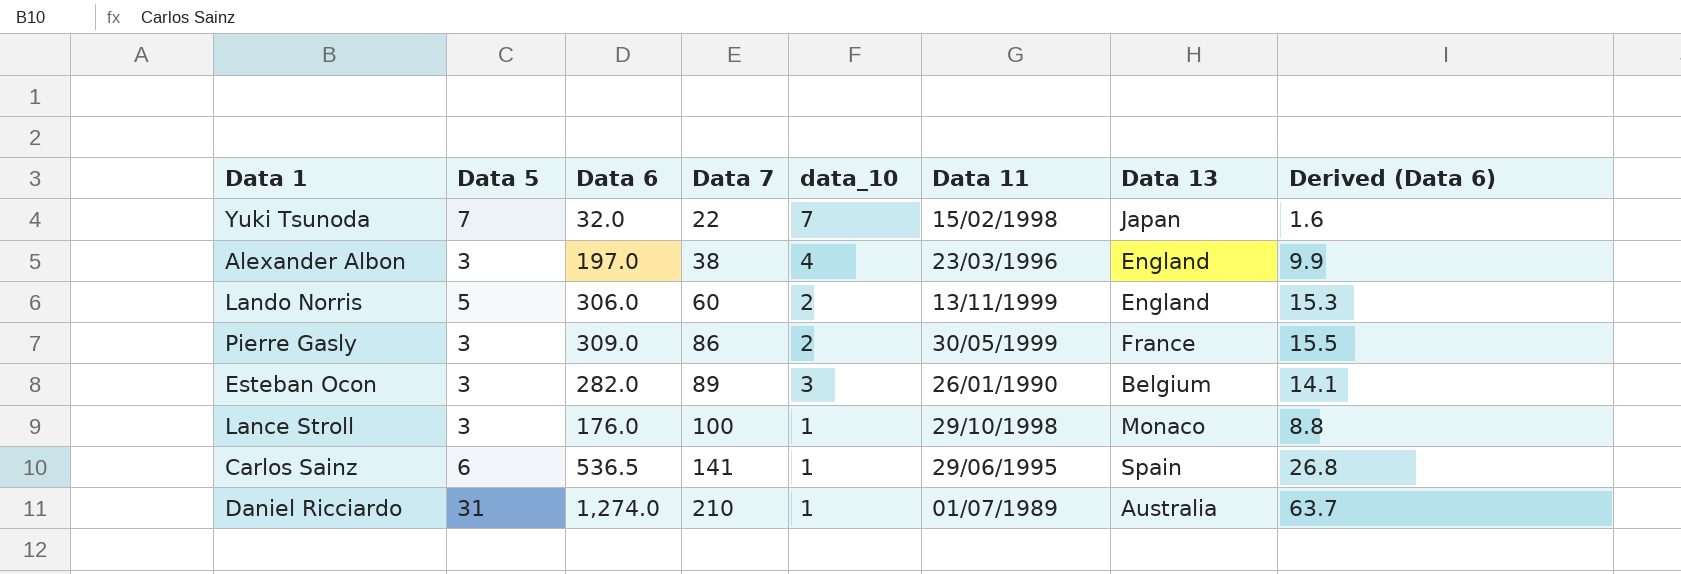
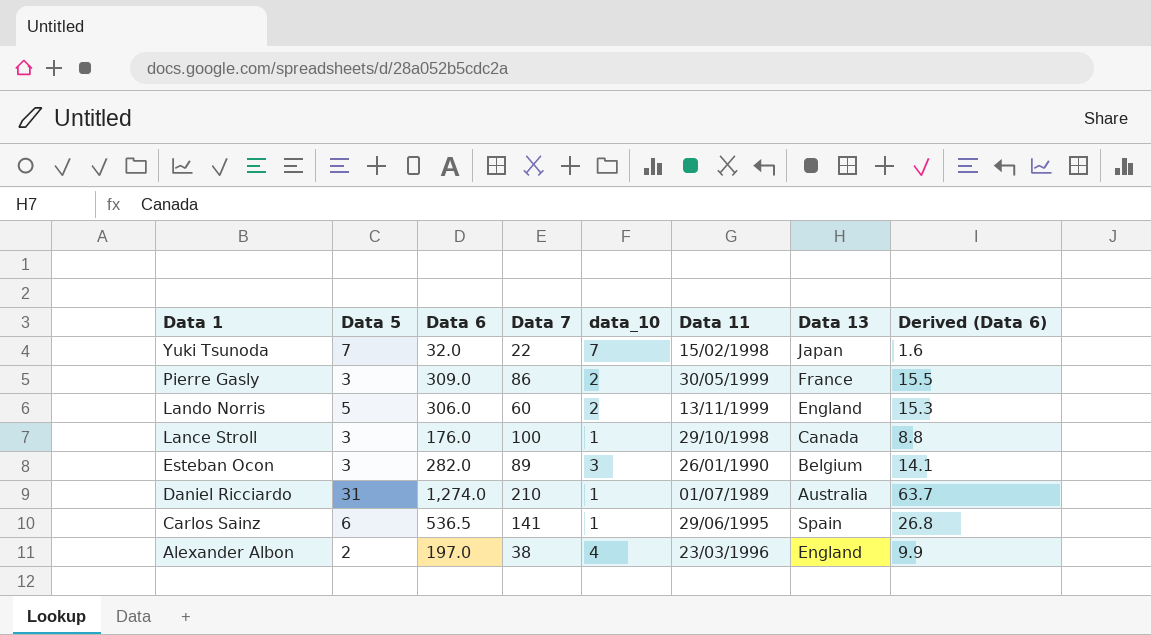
row order: Data 7 ascending -> Data 1 descending
Lance Stroll | Data 13: Monaco -> Canada
Alexander Albon | Data 5: 3 -> 2

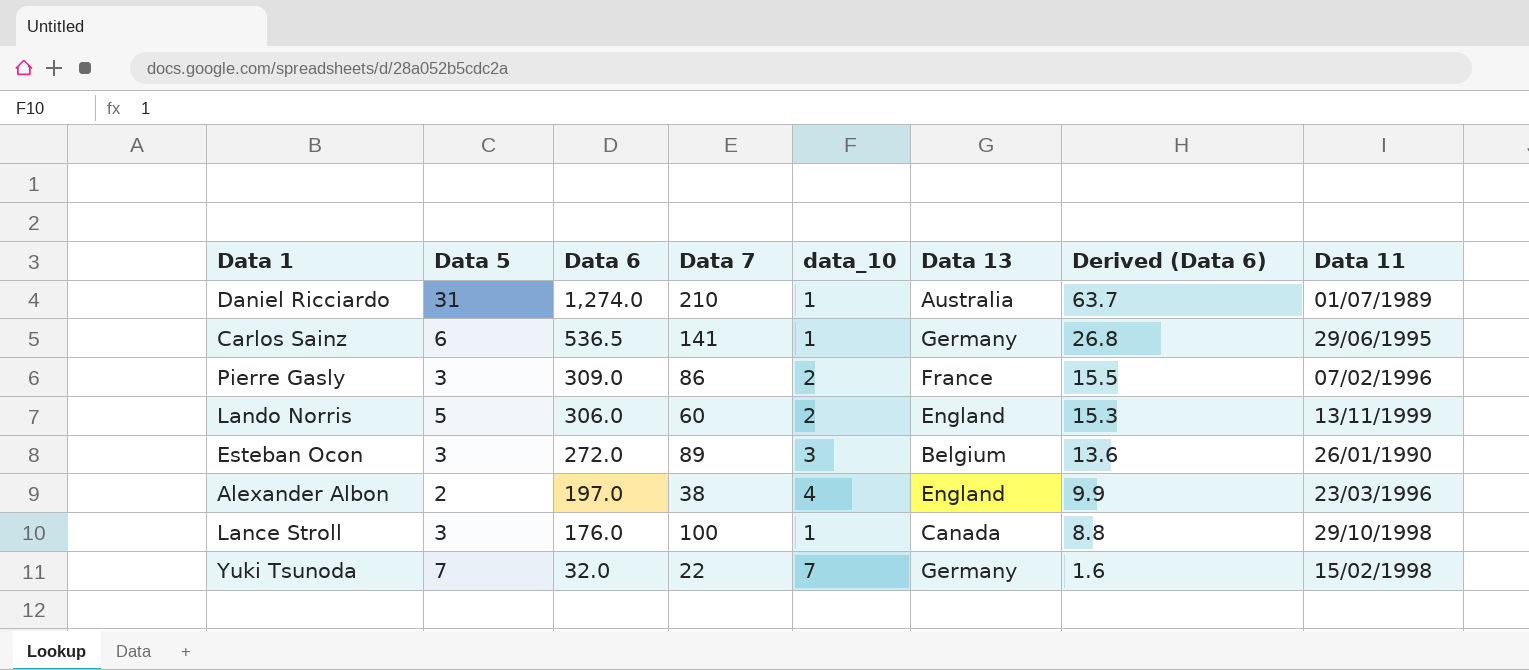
row order: Data 1 descending -> Data 6 descending
column Data 11 | position: 6 -> 8
Carlos Sainz | Data 13: Spain -> Germany
Pierre Gasly | Data 11: 30/05/1999 -> 07/02/1996
Esteban Ocon | Data 6: 282.0 -> 272.0
Esteban Ocon | Derived (Data 6): 14.1 -> 13.6
Yuki Tsunoda | Data 13: Japan -> Germany

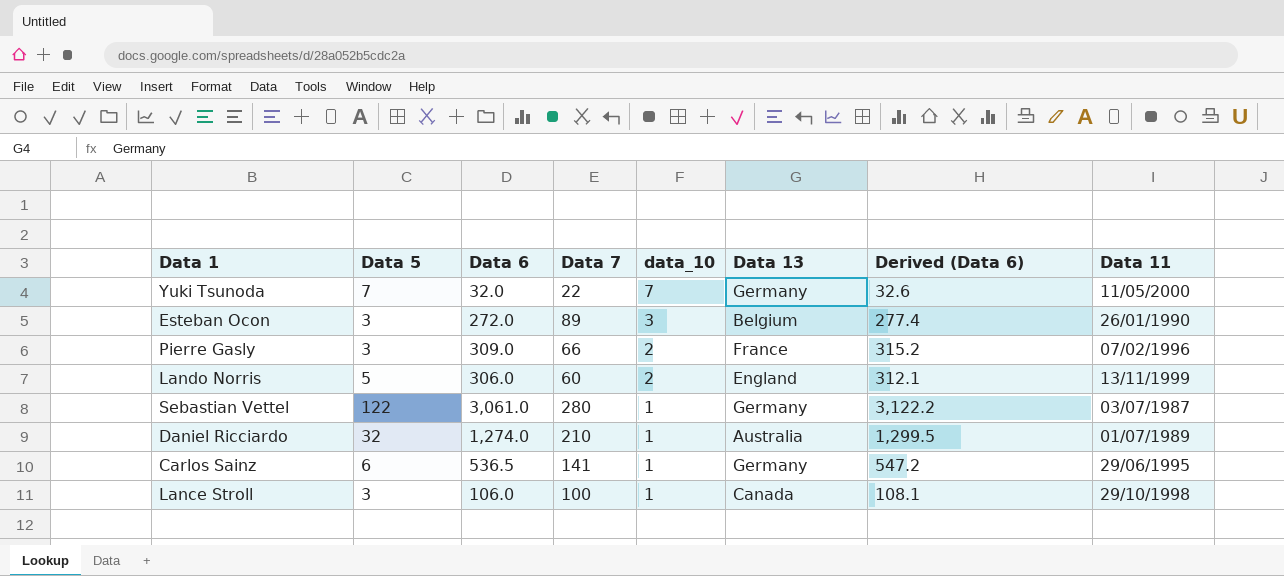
row order: Data 6 descending -> data_10 descending
column Derived (Data 6) | formula: [Data 6] * 0.05 -> [Data 6] * 1.02
row Alexander Albon: 2 | 197.0 | 38 | 4 | England | 9.9 | 23/03/1996 -> none
Yuki Tsunoda | Data 11: 15/02/1998 -> 11/05/2000
Pierre Gasly | Data 7: 86 -> 66
row Sebastian Vettel: none -> 122 | 3,061.0 | 280 | 1 | Germany | 3,122.2 | 03/07/1987
Daniel Ricciardo | Data 5: 31 -> 32
Lance Stroll | Data 6: 176.0 -> 106.0

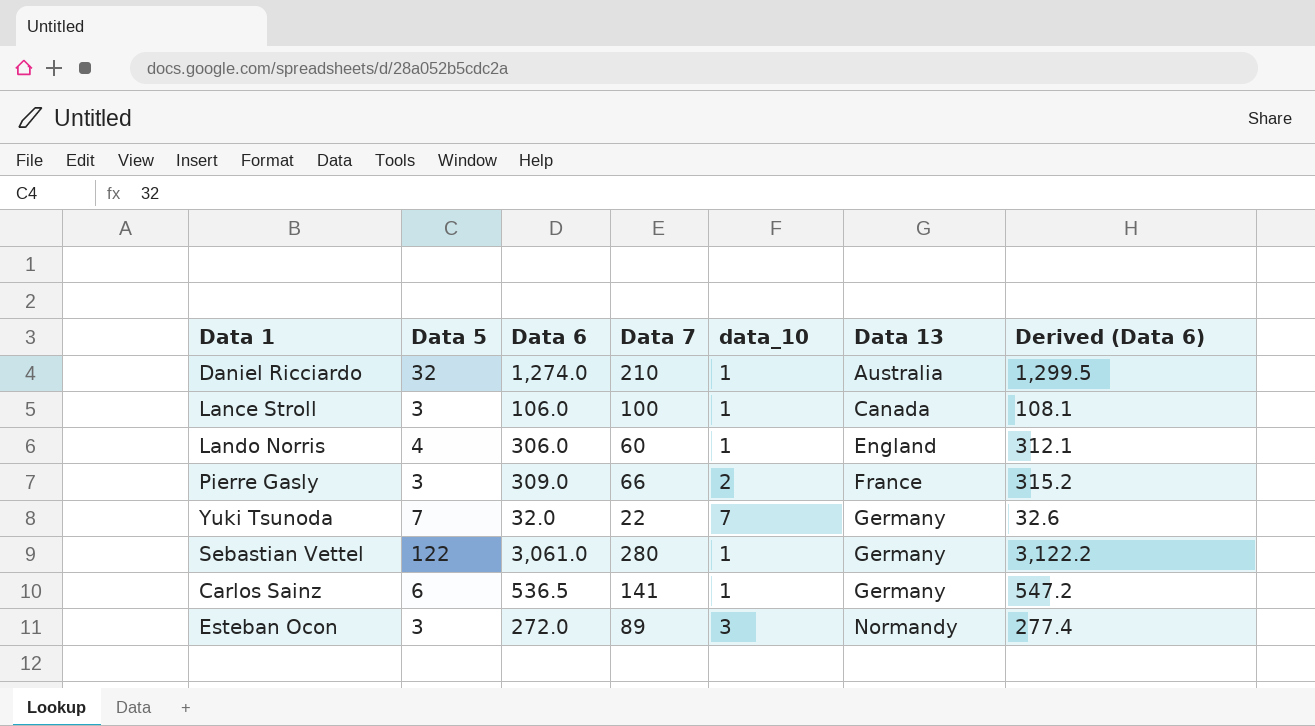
row order: data_10 descending -> Data 13 ascending
column Data 11 | position: 8 -> none
Lando Norris | Data 5: 5 -> 4
Lando Norris | data_10: 2 -> 1
Esteban Ocon | Data 13: Belgium -> Normandy

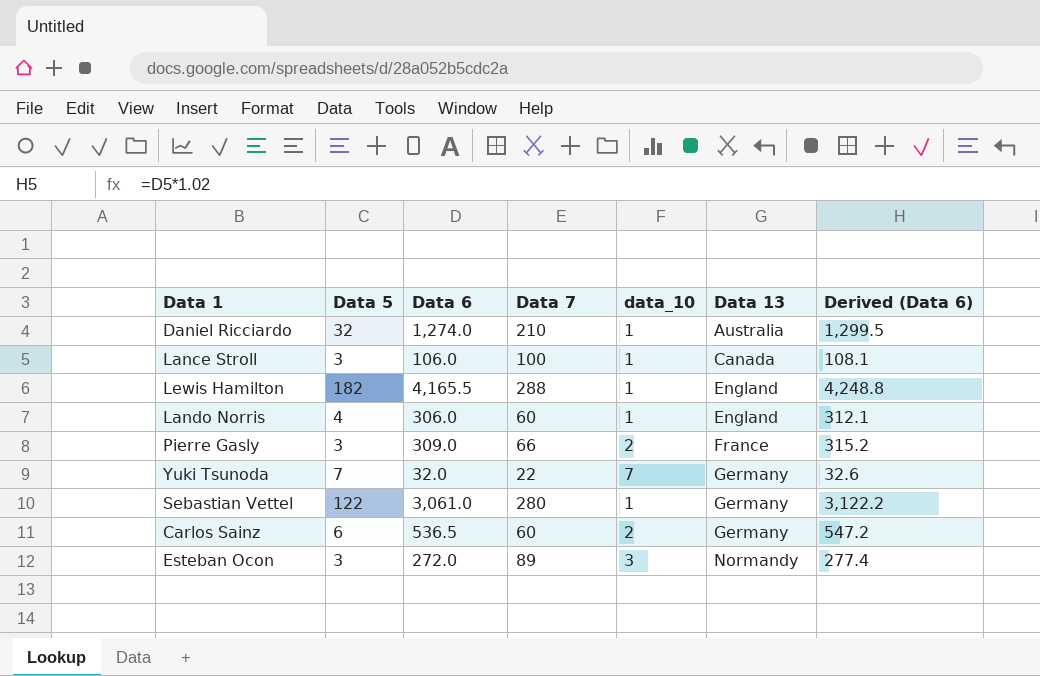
row Lewis Hamilton: none -> 182 | 4,165.5 | 288 | 1 | England | 4,248.8
Carlos Sainz | Data 7: 141 -> 60
Carlos Sainz | data_10: 1 -> 2

